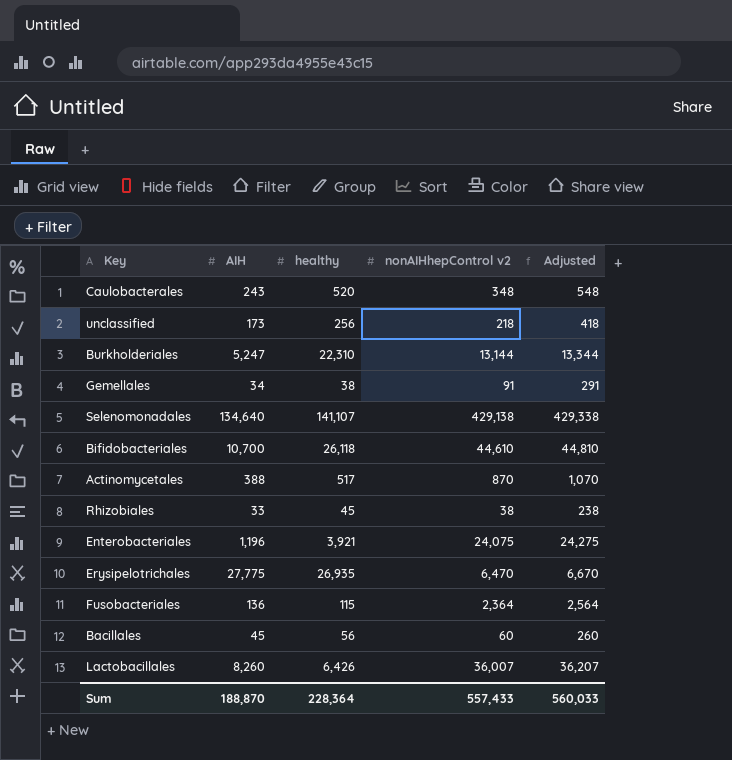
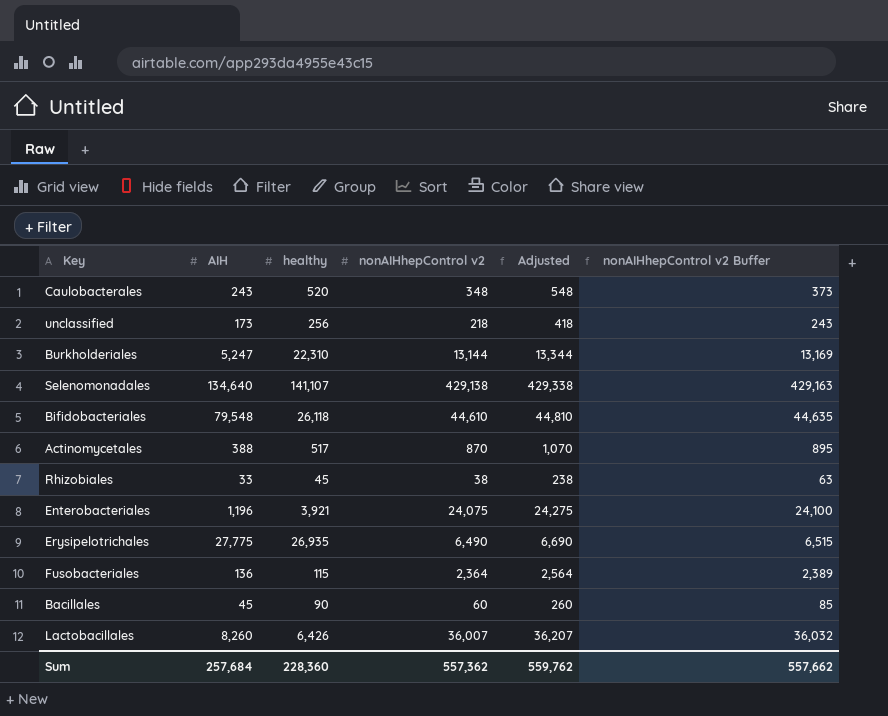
column nonAIHhepControl v2 Buffer | formula: none -> [nonAIHhepControl v2] + 25
row Gemellales: 34 | 38 | 91 | 291 -> none
Bifidobacteriales | AIH: 10,700 -> 79,548
Erysipelotrichales | nonAIHhepControl v2: 6,470 -> 6,490
Erysipelotrichales | Adjusted: 6,670 -> 6,690
Bacillales | healthy: 56 -> 90
Sum | AIH: 188,870 -> 257,684
Sum | healthy: 228,364 -> 228,360
Sum | nonAIHhepControl v2: 557,433 -> 557,362
Sum | Adjusted: 560,033 -> 559,762

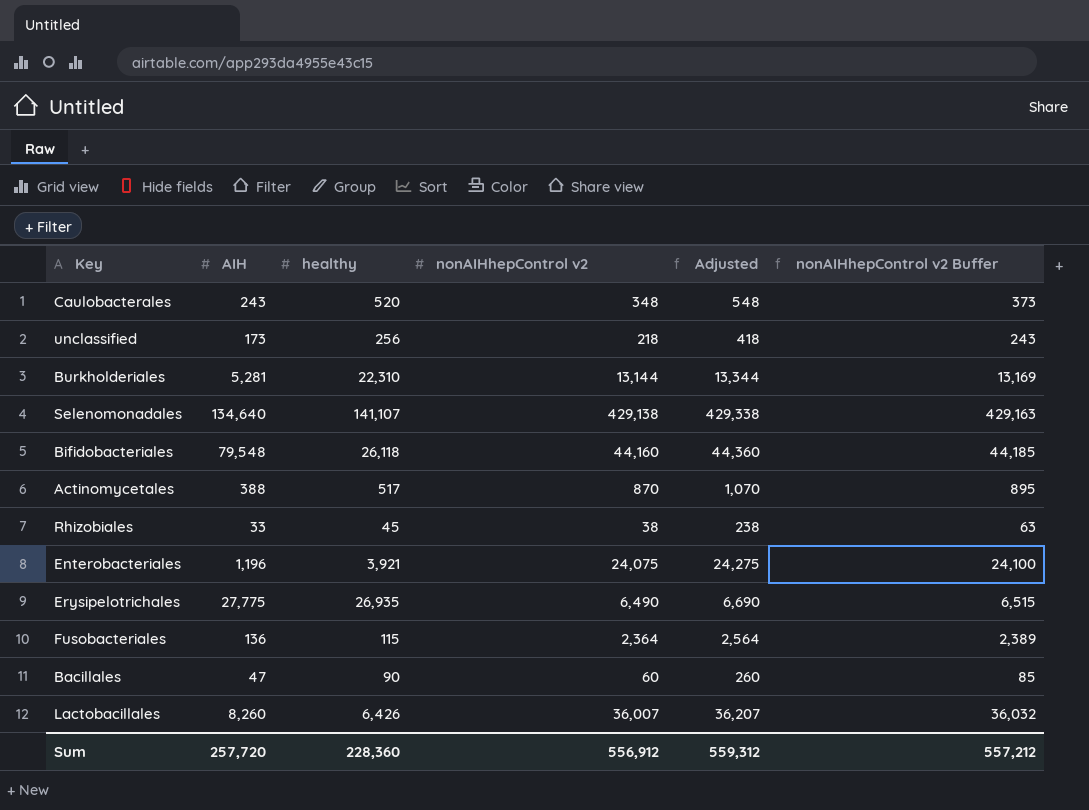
Burkholderiales | AIH: 5,247 -> 5,281
Bifidobacteriales | nonAIHhepControl v2: 44,610 -> 44,160
Bifidobacteriales | Adjusted: 44,810 -> 44,360
Bifidobacteriales | nonAIHhepControl v2 Buffer: 44,635 -> 44,185
Bacillales | AIH: 45 -> 47
Sum | AIH: 257,684 -> 257,720
Sum | nonAIHhepControl v2: 557,362 -> 556,912
Sum | Adjusted: 559,762 -> 559,312
Sum | nonAIHhepControl v2 Buffer: 557,662 -> 557,212

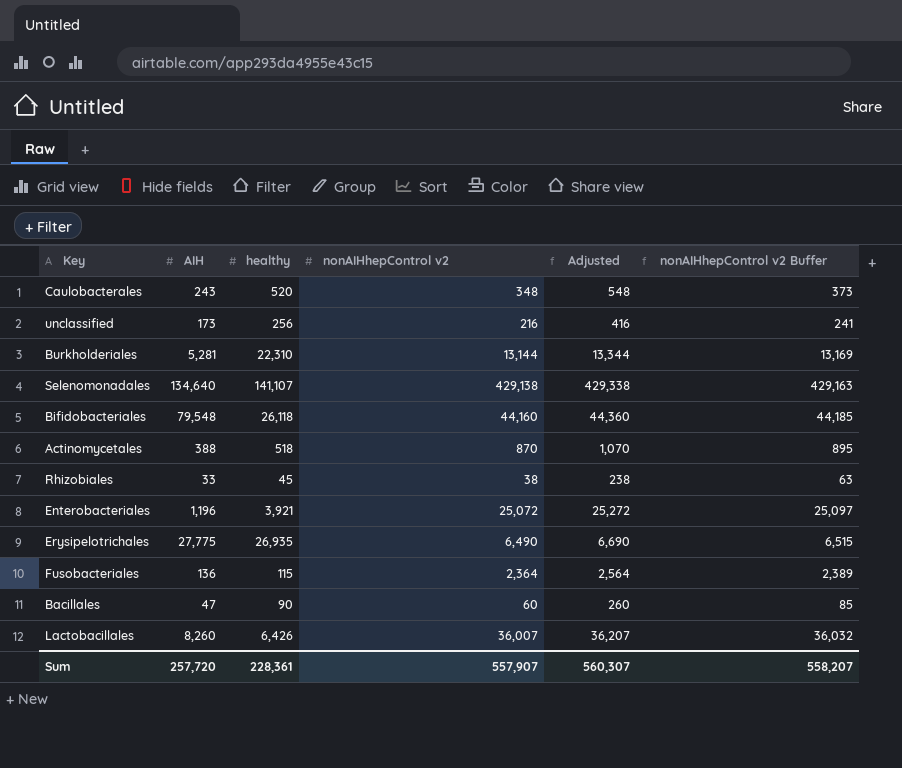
unclassified | nonAIHhepControl v2: 218 -> 216
unclassified | Adjusted: 418 -> 416
unclassified | nonAIHhepControl v2 Buffer: 243 -> 241
Actinomycetales | healthy: 517 -> 518
Enterobacteriales | nonAIHhepControl v2: 24,075 -> 25,072
Enterobacteriales | Adjusted: 24,275 -> 25,272
Enterobacteriales | nonAIHhepControl v2 Buffer: 24,100 -> 25,097
Sum | healthy: 228,360 -> 228,361
Sum | nonAIHhepControl v2: 556,912 -> 557,907
Sum | Adjusted: 559,312 -> 560,307
Sum | nonAIHhepControl v2 Buffer: 557,212 -> 558,207

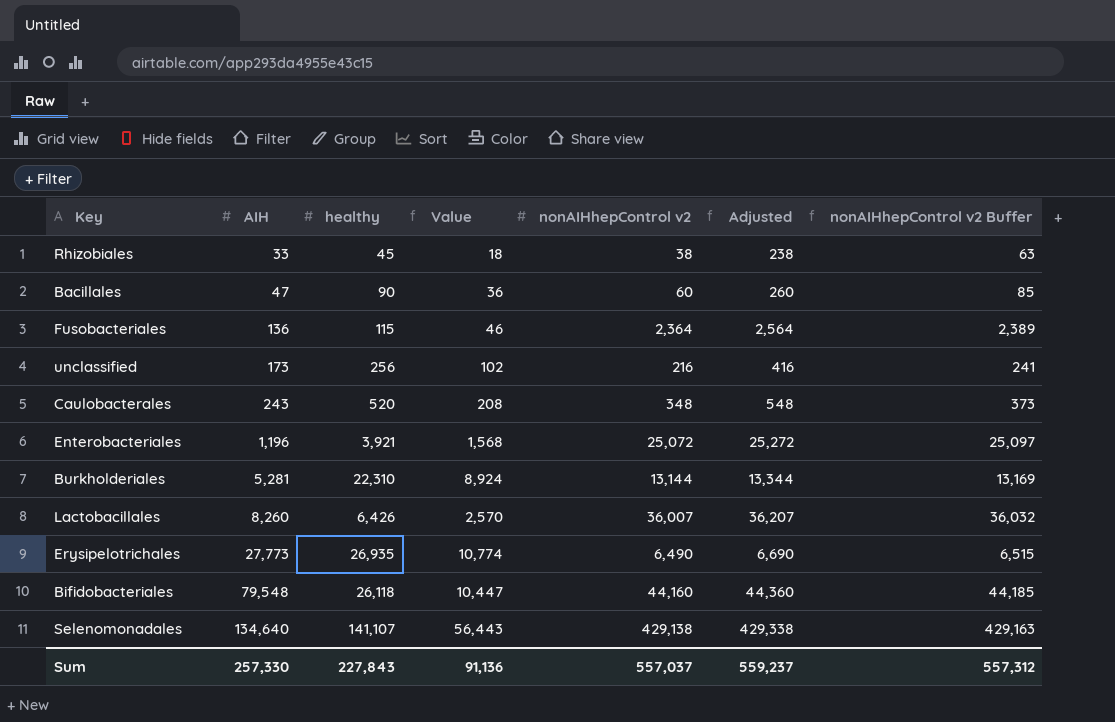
row order: none -> AIH ascending
column Value | formula: none -> [healthy] * 0.4
row Actinomycetales: 388 | 518 | 870 | 1,070 | 895 -> none
Erysipelotrichales | AIH: 27,775 -> 27,773
Sum | AIH: 257,720 -> 257,330
Sum | healthy: 228,361 -> 227,843
Sum | nonAIHhepControl v2: 557,907 -> 557,037
Sum | Adjusted: 560,307 -> 559,237
Sum | nonAIHhepControl v2 Buffer: 558,207 -> 557,312

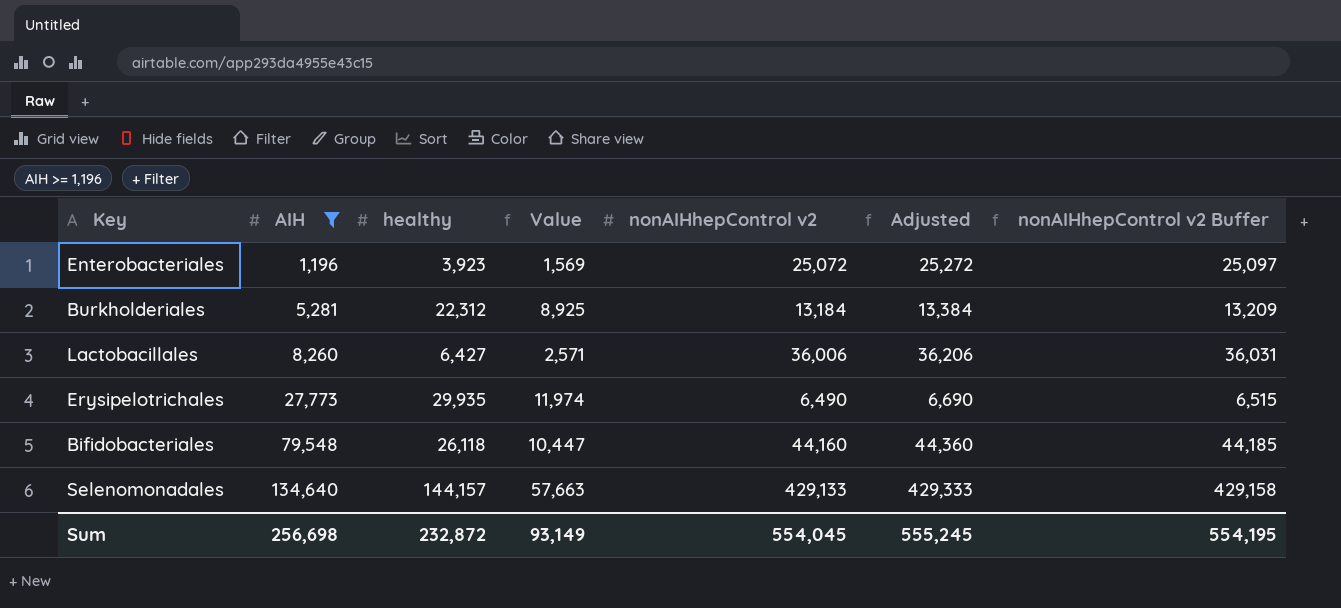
filter: none -> AIH >= 1,196
Enterobacteriales | healthy: 3,921 -> 3,923
Enterobacteriales | Value: 1,568 -> 1,569
Burkholderiales | healthy: 22,310 -> 22,312
Burkholderiales | Value: 8,924 -> 8,925
Burkholderiales | nonAIHhepControl v2: 13,144 -> 13,184
Burkholderiales | Adjusted: 13,344 -> 13,384
Burkholderiales | nonAIHhepControl v2 Buffer: 13,169 -> 13,209
Lactobacillales | healthy: 6,426 -> 6,427
Lactobacillales | Value: 2,570 -> 2,571
Lactobacillales | nonAIHhepControl v2: 36,007 -> 36,006
Lactobacillales | Adjusted: 36,207 -> 36,206
Lactobacillales | nonAIHhepControl v2 Buffer: 36,032 -> 36,031
Erysipelotrichales | healthy: 26,935 -> 29,935
Erysipelotrichales | Value: 10,774 -> 11,974
Selenomonadales | healthy: 141,107 -> 144,157
Selenomonadales | Value: 56,443 -> 57,663
Selenomonadales | nonAIHhepControl v2: 429,138 -> 429,133
Selenomonadales | Adjusted: 429,338 -> 429,333
Selenomonadales | nonAIHhepControl v2 Buffer: 429,163 -> 429,158
Sum | AIH: 257,330 -> 256,698
Sum | healthy: 227,843 -> 232,872
Sum | Value: 91,136 -> 93,149
Sum | nonAIHhepControl v2: 557,037 -> 554,045
Sum | Adjusted: 559,237 -> 555,245
Sum | nonAIHhepControl v2 Buffer: 557,312 -> 554,195

